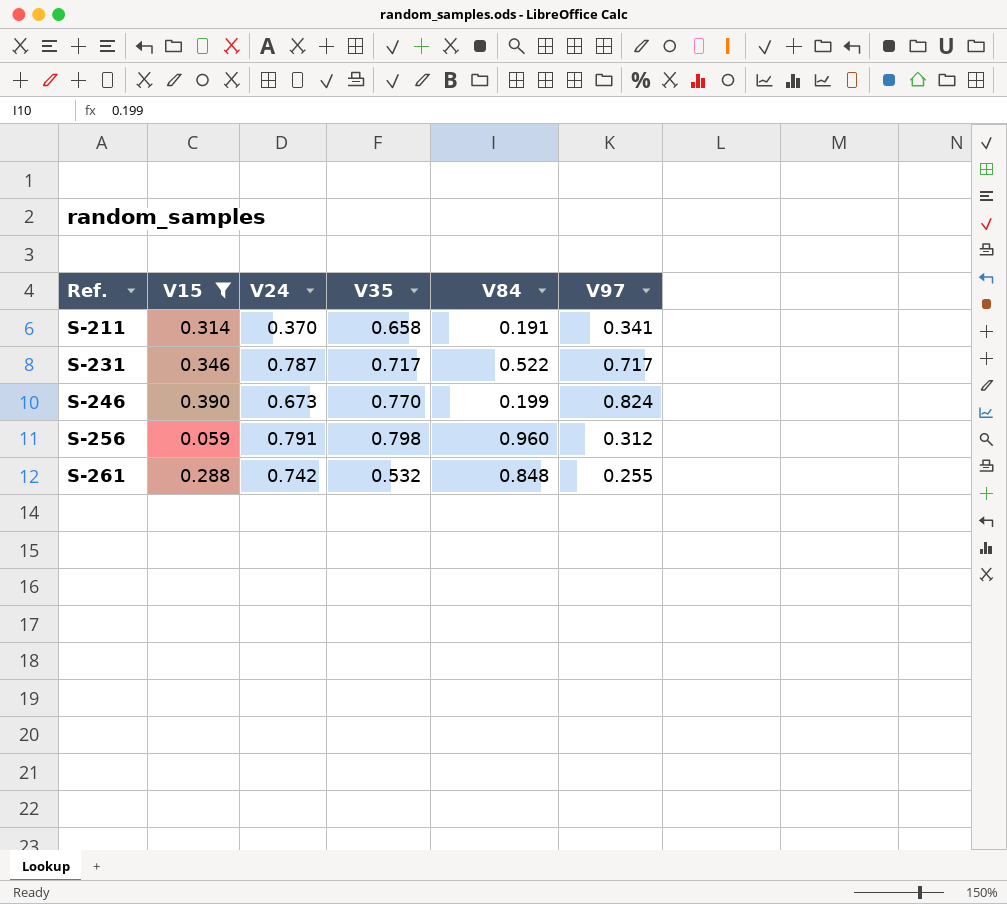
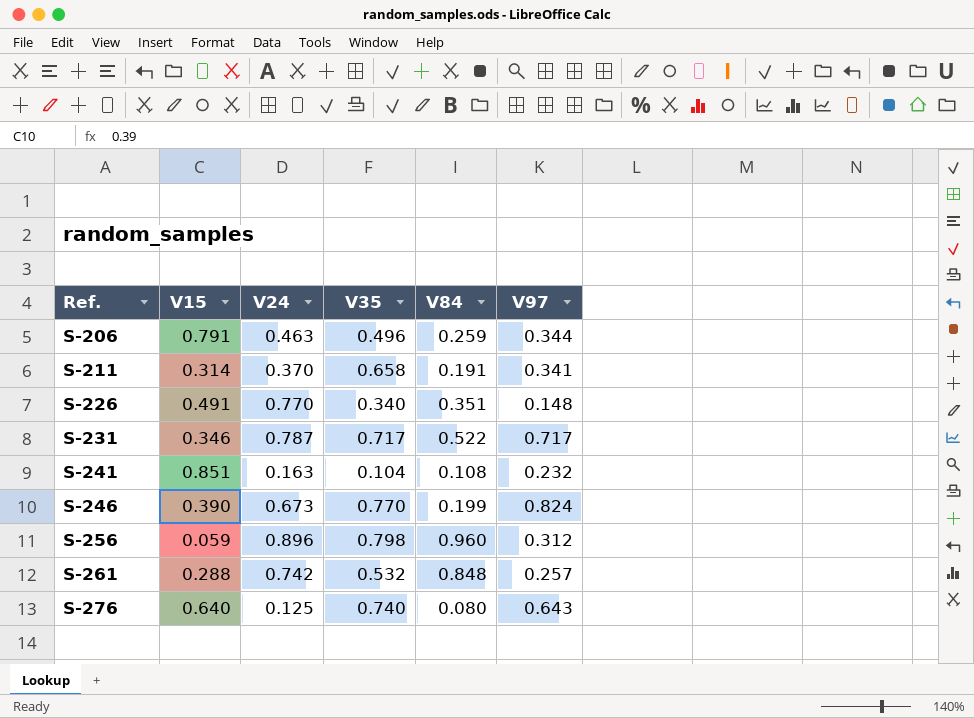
filter: V15 <= 0.390 -> none
S-256 | V24: 0.791 -> 0.896
S-261 | V97: 0.255 -> 0.257

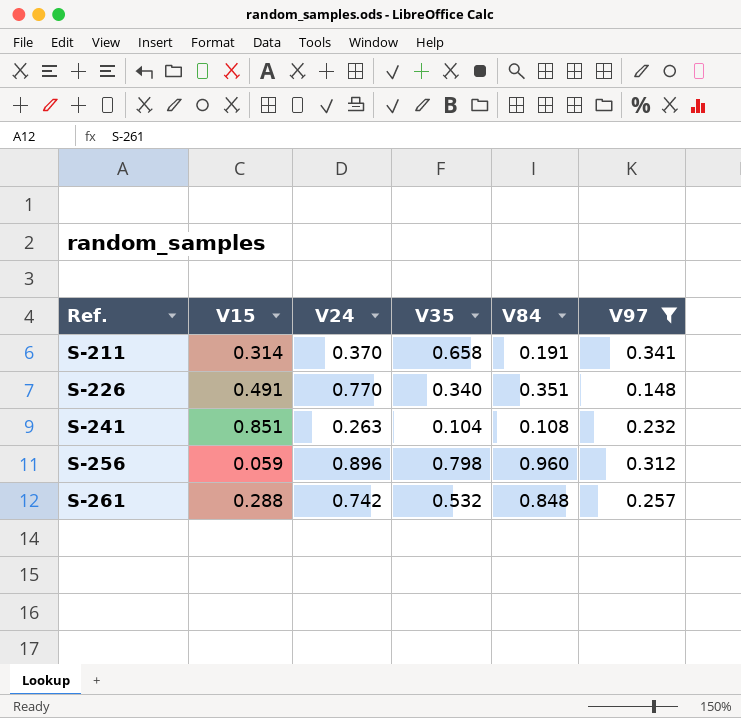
filter: none -> V97 <= 0.341
S-241 | V24: 0.163 -> 0.263

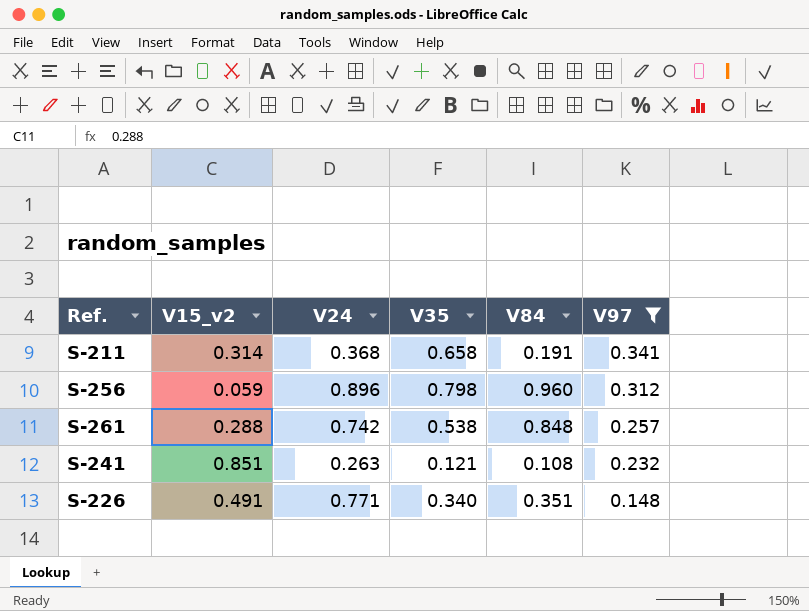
row order: Ref. ascending -> V97 descending
column name: V15 -> V15_v2
S-211 | V24: 0.370 -> 0.368
S-261 | V35: 0.532 -> 0.538
S-241 | V35: 0.104 -> 0.121
S-226 | V24: 0.770 -> 0.771

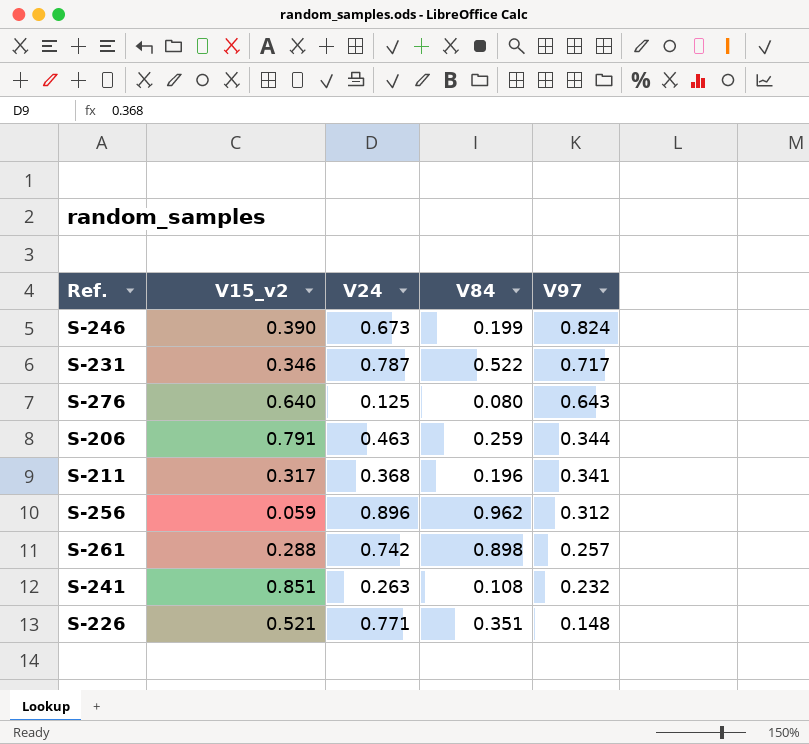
filter: V97 <= 0.341 -> none
column V35 | position: 4 -> none
S-211 | V15_v2: 0.314 -> 0.317
S-211 | V84: 0.191 -> 0.196
S-256 | V84: 0.960 -> 0.962
S-261 | V84: 0.848 -> 0.898
S-226 | V15_v2: 0.491 -> 0.521

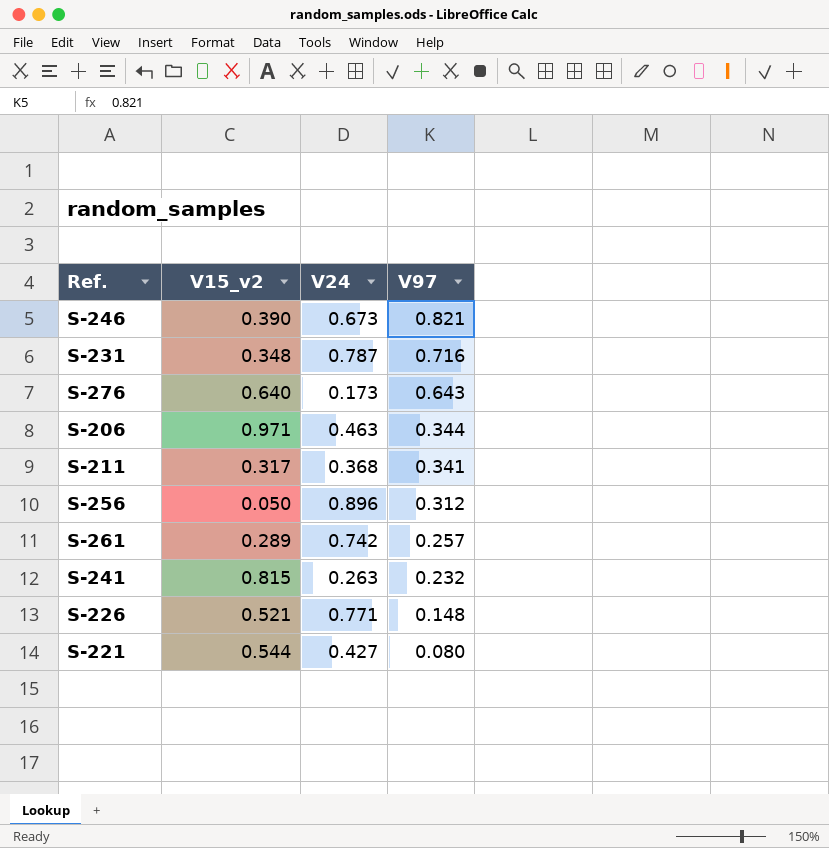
column V84 | position: 4 -> none
S-246 | V97: 0.824 -> 0.821
S-231 | V15_v2: 0.346 -> 0.348
S-231 | V97: 0.717 -> 0.716
S-276 | V24: 0.125 -> 0.173
S-206 | V15_v2: 0.791 -> 0.971
S-256 | V15_v2: 0.059 -> 0.050
S-261 | V15_v2: 0.288 -> 0.289
S-241 | V15_v2: 0.851 -> 0.815
row S-221: none -> 0.544 | 0.427 | 0.080

